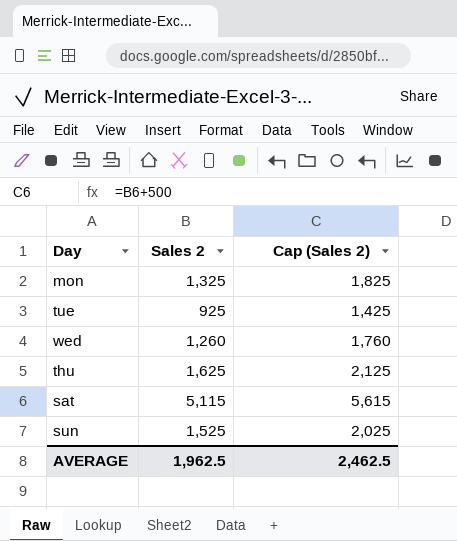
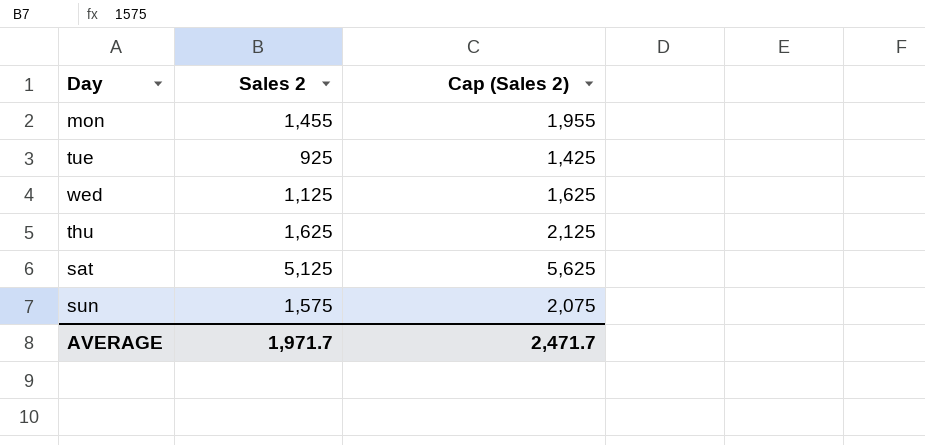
mon | Sales 2: 1,325 -> 1,455
mon | Cap (Sales 2): 1,825 -> 1,955
wed | Sales 2: 1,260 -> 1,125
wed | Cap (Sales 2): 1,760 -> 1,625
sat | Sales 2: 5,115 -> 5,125
sat | Cap (Sales 2): 5,615 -> 5,625
sun | Sales 2: 1,525 -> 1,575
sun | Cap (Sales 2): 2,025 -> 2,075
AVERAGE | Sales 2: 1,962.5 -> 1,971.7
AVERAGE | Cap (Sales 2): 2,462.5 -> 2,471.7

